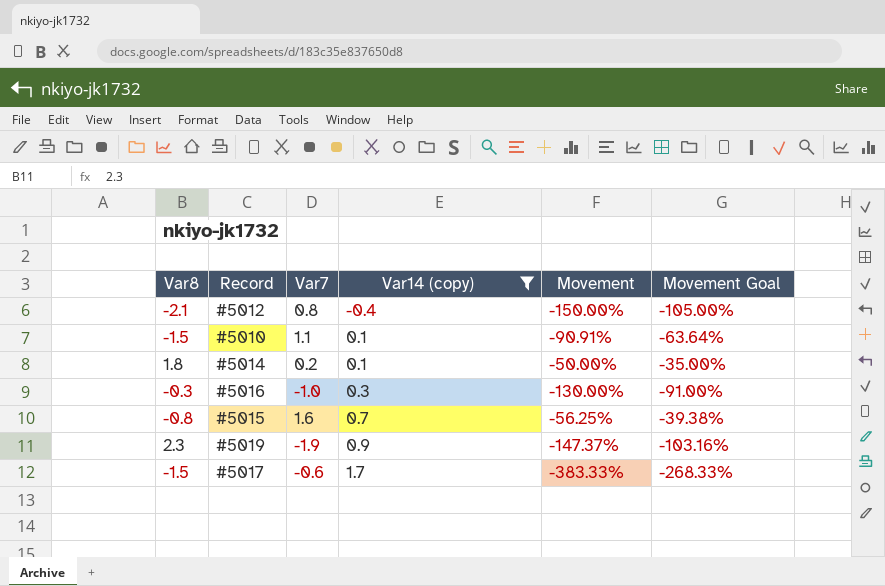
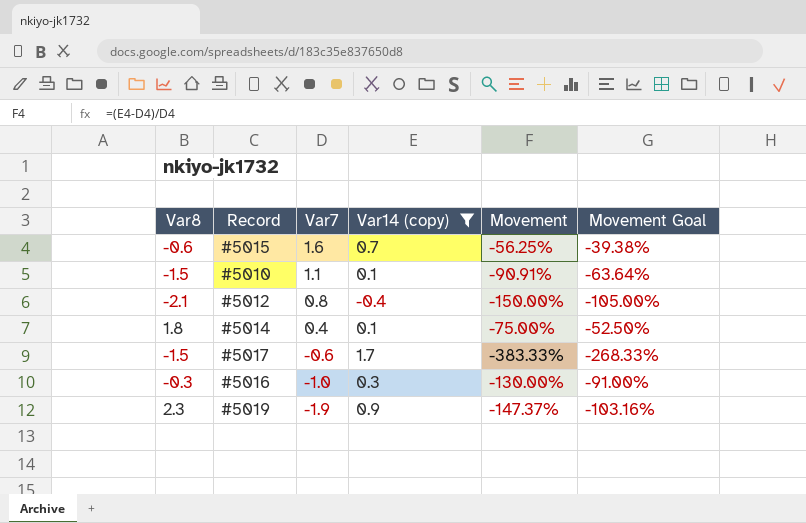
row order: Var14 (copy) ascending -> Var7 descending
#5015 | Var8: -0.8 -> -0.6
#5014 | Var7: 0.2 -> 0.4
#5014 | Movement: -50.00% -> -75.00%
#5014 | Movement Goal: -35.00% -> -52.50%

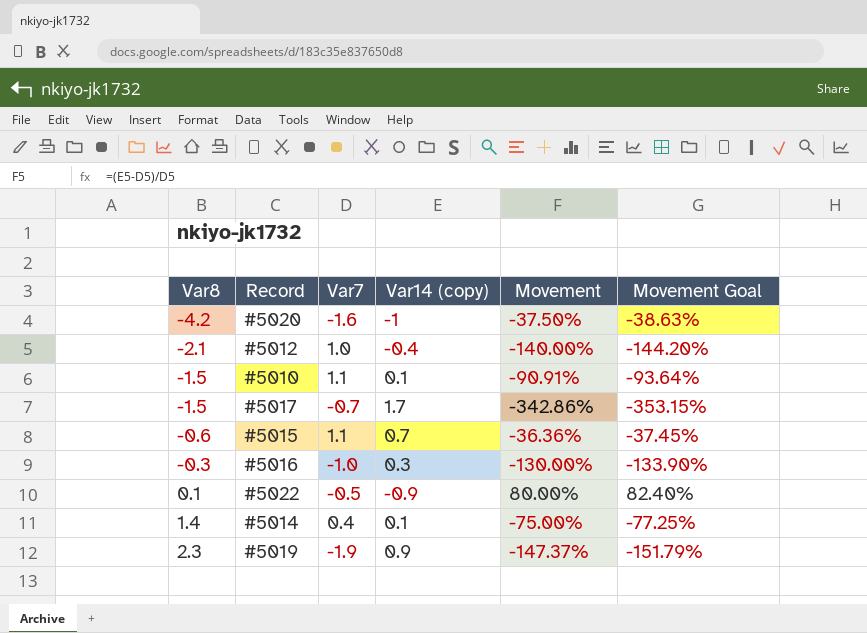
filter: Var14 (copy) >= -0.4 -> none
row order: Var7 descending -> Var8 ascending
column Movement Goal | formula: [Movement] * 0.7 -> [Movement] * 1.03
#5012 | Var7: 0.8 -> 1.0
#5012 | Movement: -150.00% -> -140.00%
#5017 | Var7: -0.6 -> -0.7
#5017 | Movement: -383.33% -> -342.86%
#5015 | Var7: 1.6 -> 1.1
#5015 | Movement: -56.25% -> -36.36%
#5014 | Var8: 1.8 -> 1.4

